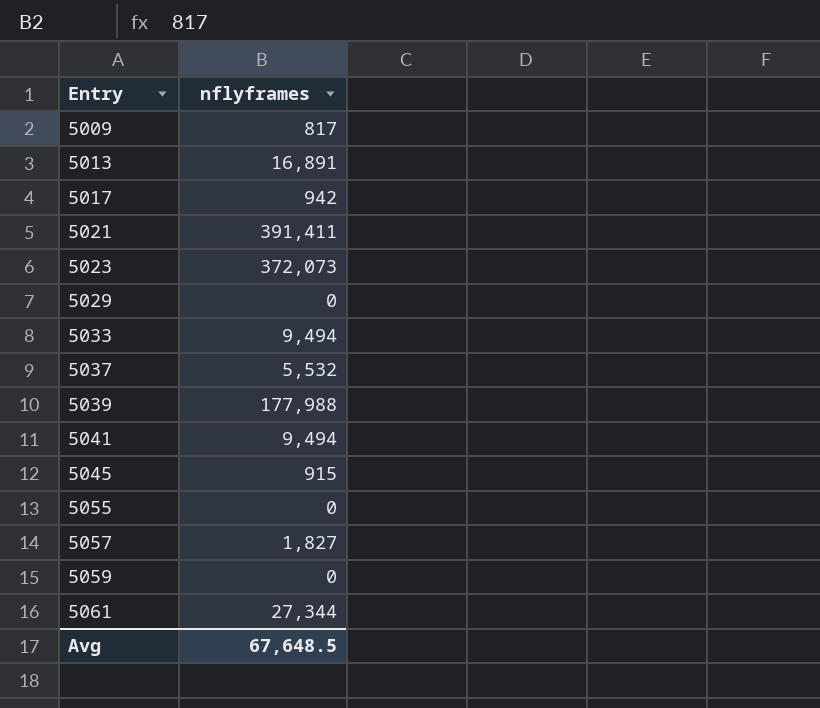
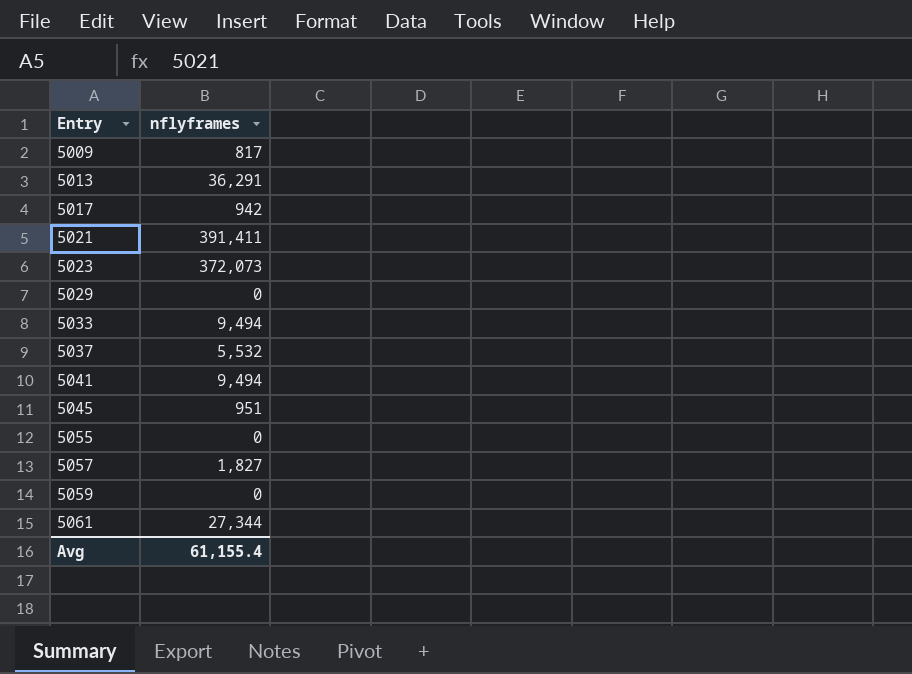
row 5039: 177,988 -> none
5013 | nflyframes: 16,891 -> 36,291
5045 | nflyframes: 915 -> 951
Avg | nflyframes: 67,648.5 -> 61,155.4

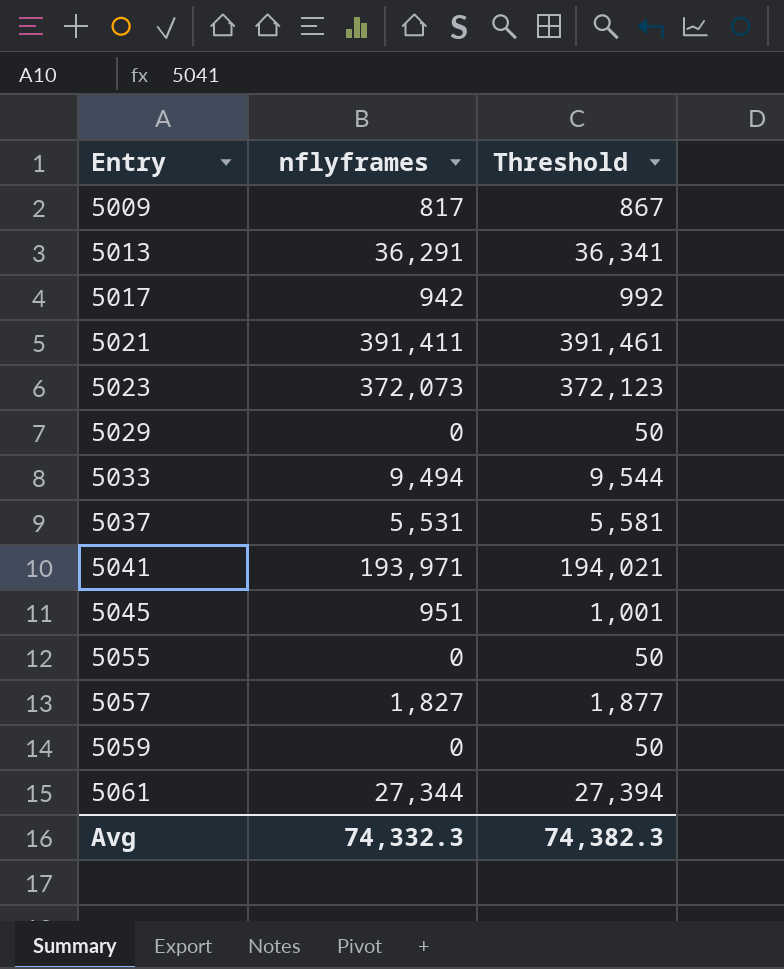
column Threshold | formula: none -> [nflyframes] + 50
5037 | nflyframes: 5,532 -> 5,531
5041 | nflyframes: 9,494 -> 193,971
Avg | nflyframes: 61,155.4 -> 74,332.3

